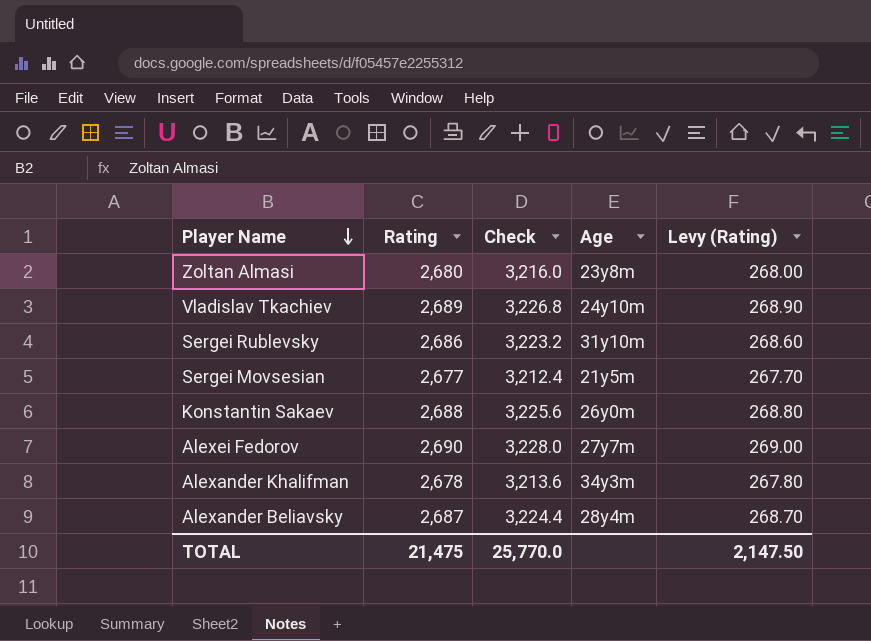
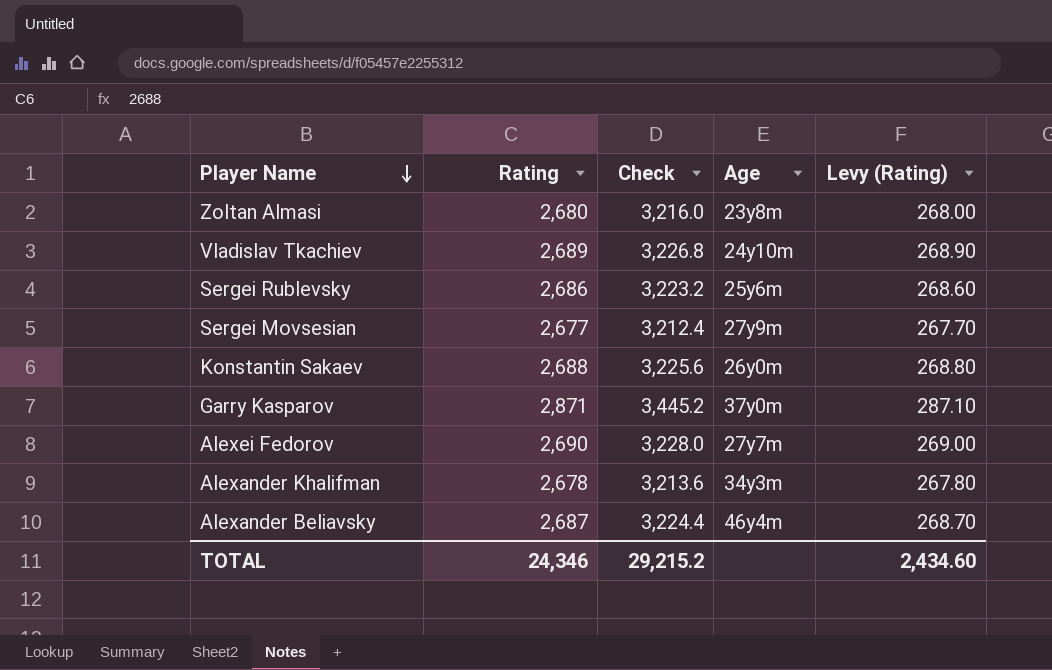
Sergei Rublevsky | Age: 31y10m -> 25y6m
Sergei Movsesian | Age: 21y5m -> 27y9m
row Garry Kasparov: none -> 2,871 | 3,445.2 | 37y0m | 287.10
Alexander Beliavsky | Age: 28y4m -> 46y4m
TOTAL | Rating: 21,475 -> 24,346
TOTAL | Check: 25,770.0 -> 29,215.2
TOTAL | Levy (Rating): 2,147.50 -> 2,434.60

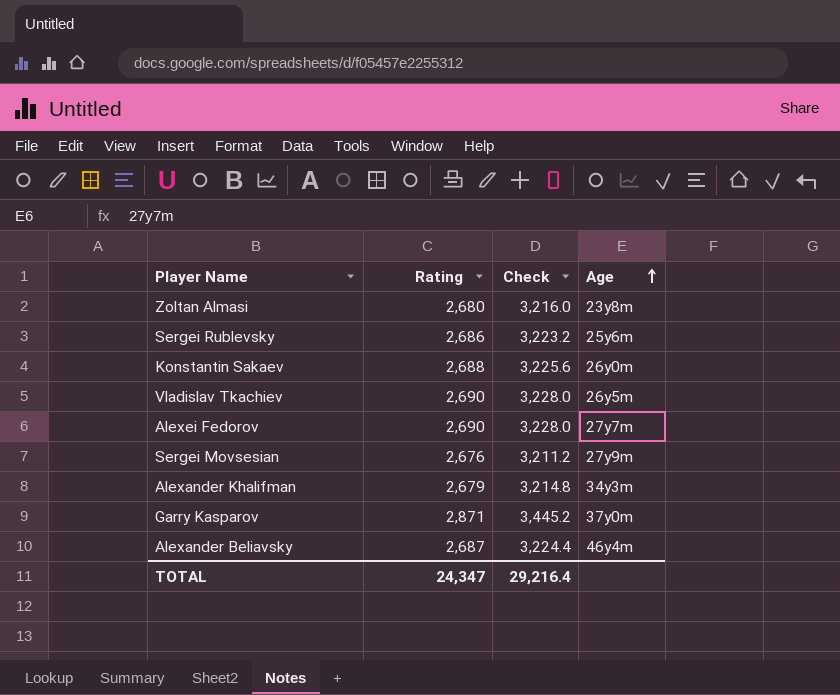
row order: Player Name descending -> Age ascending
column Levy (Rating) | formula: [Rating] * 0.1 -> none
Vladislav Tkachiev | Rating: 2,689 -> 2,690
Vladislav Tkachiev | Check: 3,226.8 -> 3,228.0
Vladislav Tkachiev | Age: 24y10m -> 26y5m
Sergei Movsesian | Rating: 2,677 -> 2,676
Sergei Movsesian | Check: 3,212.4 -> 3,211.2
Alexander Khalifman | Rating: 2,678 -> 2,679
Alexander Khalifman | Check: 3,213.6 -> 3,214.8
TOTAL | Rating: 24,346 -> 24,347
TOTAL | Check: 29,215.2 -> 29,216.4

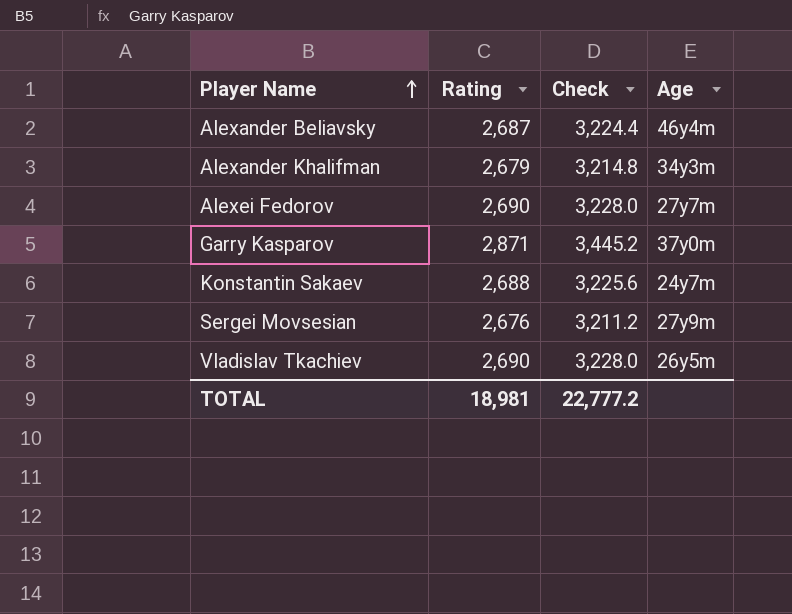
row order: Age ascending -> Player Name ascending
row Zoltan Almasi: 2,680 | 3,216.0 | 23y8m -> none
row Sergei Rublevsky: 2,686 | 3,223.2 | 25y6m -> none
Konstantin Sakaev | Age: 26y0m -> 24y7m
TOTAL | Rating: 24,347 -> 18,981
TOTAL | Check: 29,216.4 -> 22,777.2

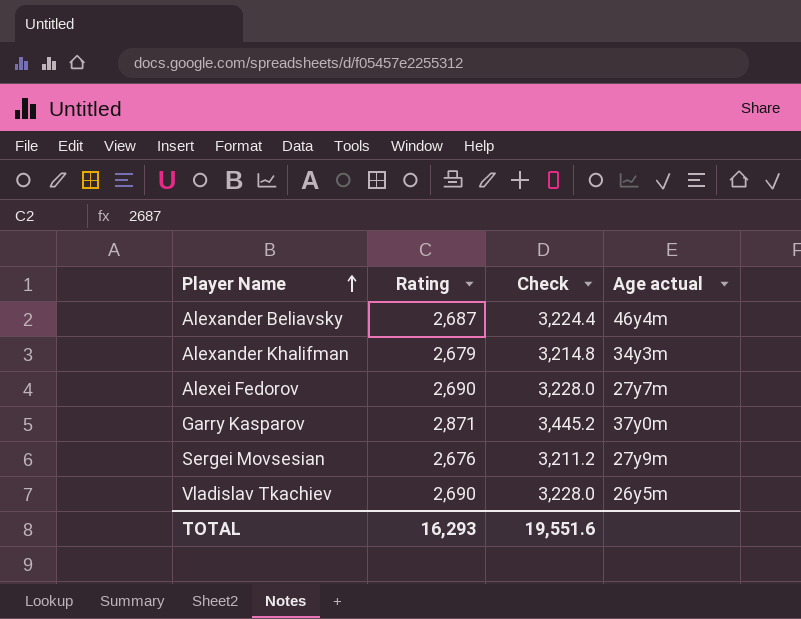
column name: Age -> Age actual
row Konstantin Sakaev: 2,688 | 3,225.6 | 24y7m -> none
TOTAL | Rating: 18,981 -> 16,293
TOTAL | Check: 22,777.2 -> 19,551.6

